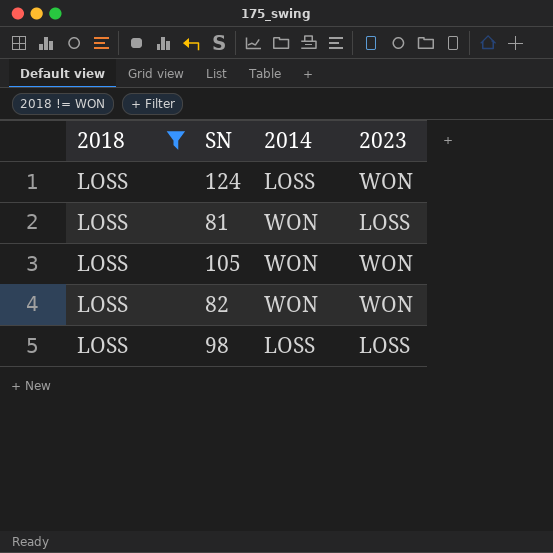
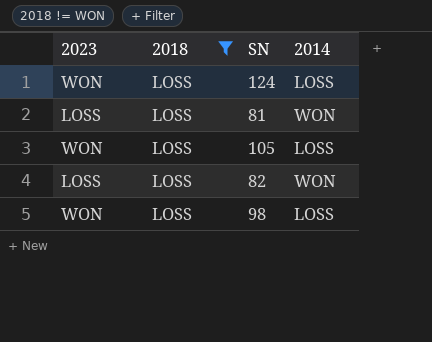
column 2023 | position: 4 -> 1
105 | 2014: WON -> LOSS
82 | 2023: WON -> LOSS
98 | 2023: LOSS -> WON

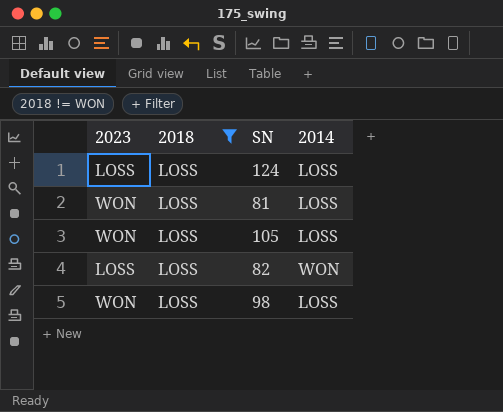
124 | 2023: WON -> LOSS
81 | 2023: LOSS -> WON
81 | 2014: WON -> LOSS

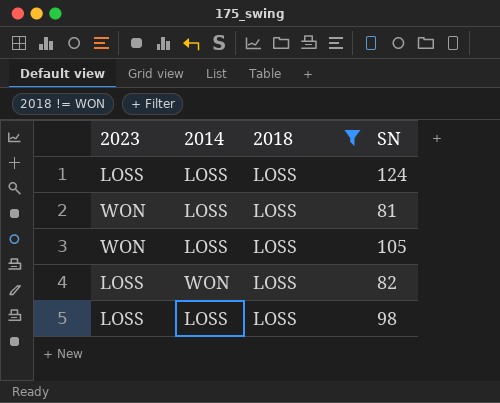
column 2014 | position: 4 -> 2
98 | 2023: WON -> LOSS

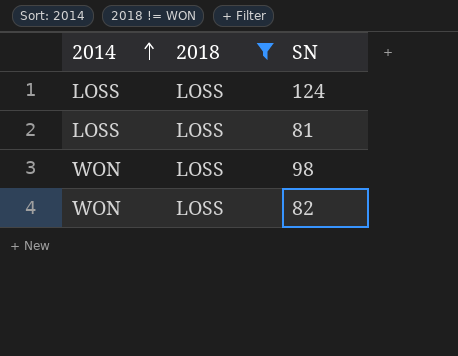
row order: none -> 2014 ascending
column 2023 | position: 1 -> none
row 105: WON | LOSS | LOSS -> none
98 | 2014: LOSS -> WON

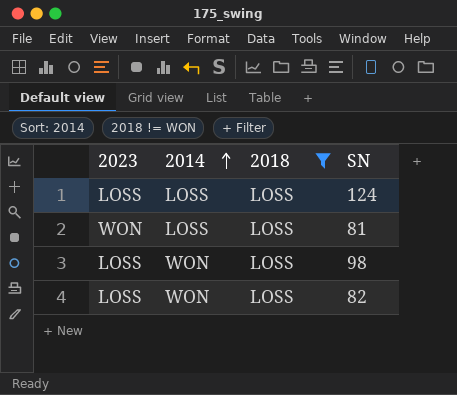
column 2023 | position: none -> 1

